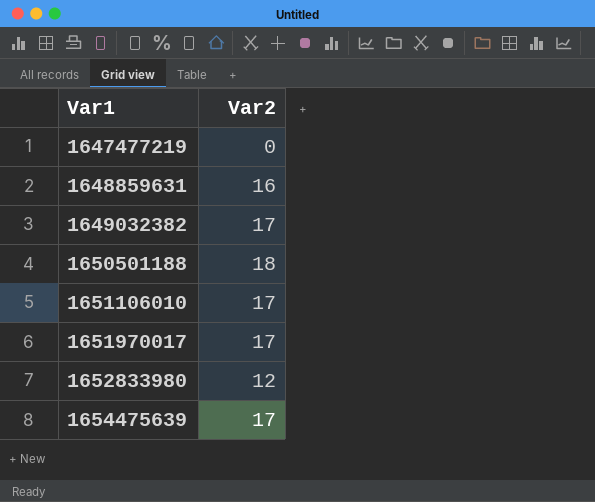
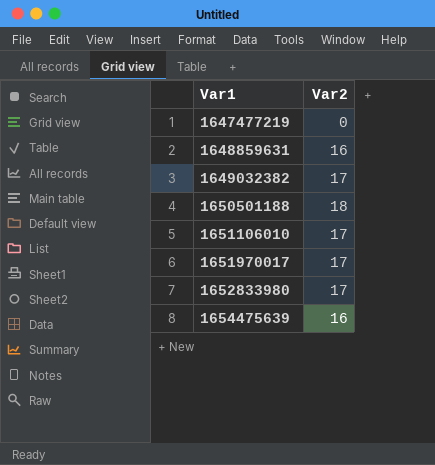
1652833980 | Var2: 12 -> 17
1654475639 | Var2: 17 -> 16

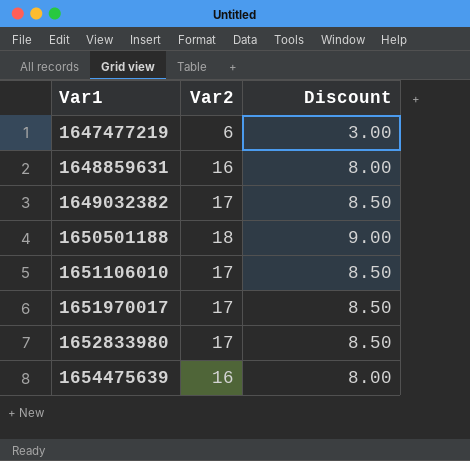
column Discount | formula: none -> [Var2] * 0.5
1647477219 | Var2: 0 -> 6

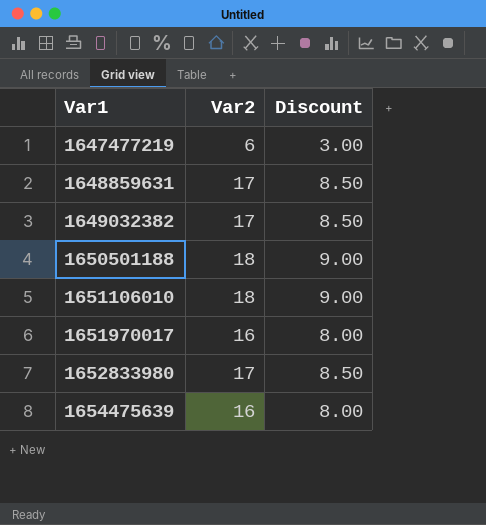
1648859631 | Var2: 16 -> 17
1648859631 | Discount: 8.00 -> 8.50
1651106010 | Var2: 17 -> 18
1651106010 | Discount: 8.50 -> 9.00
1651970017 | Var2: 17 -> 16
1651970017 | Discount: 8.50 -> 8.00

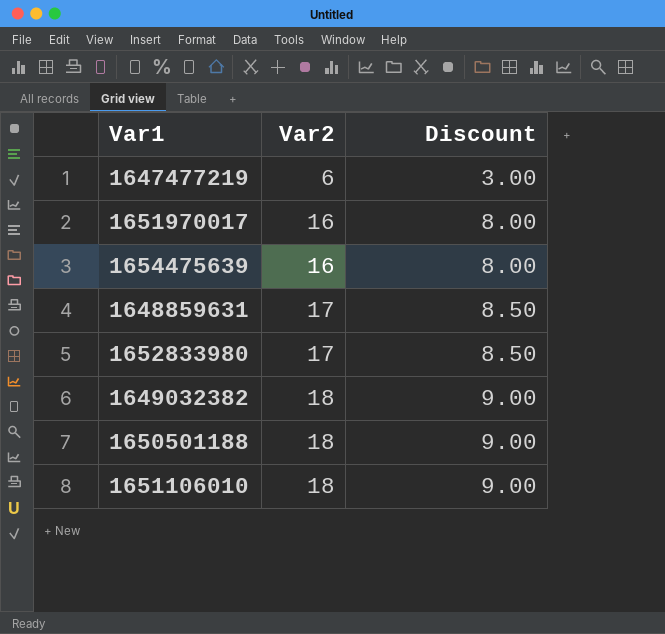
row order: Var1 ascending -> Var2 ascending
1649032382 | Var2: 17 -> 18
1649032382 | Discount: 8.50 -> 9.00

